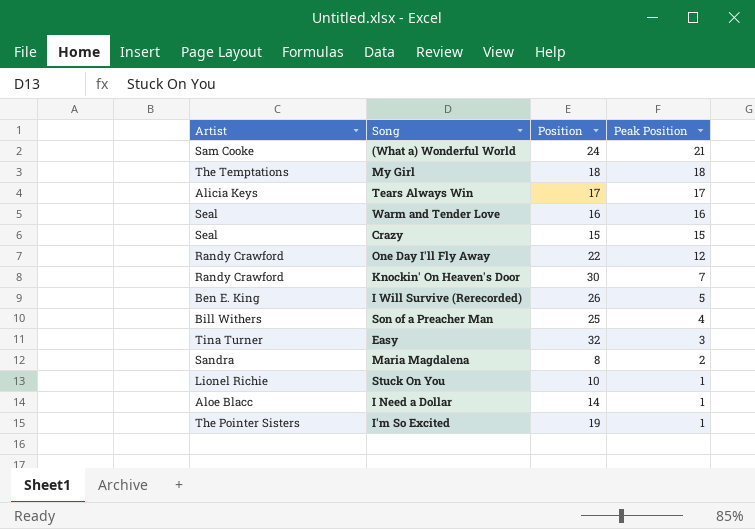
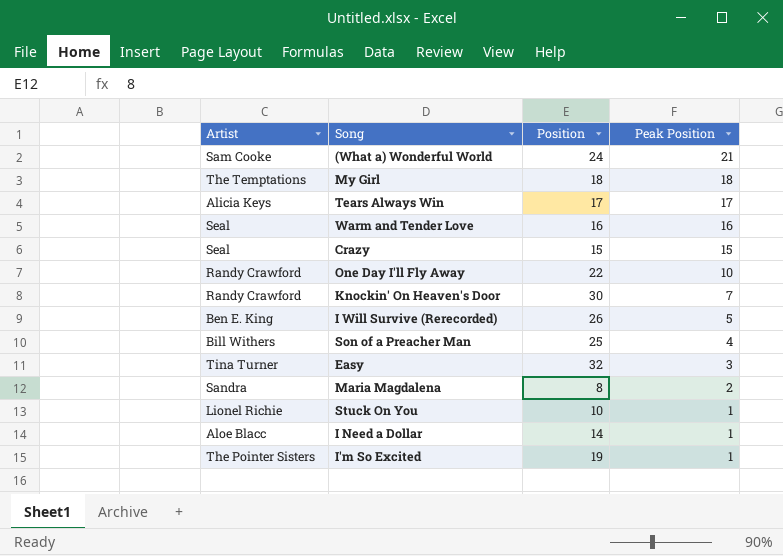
One Day I'll Fly Away | Peak Position: 12 -> 10

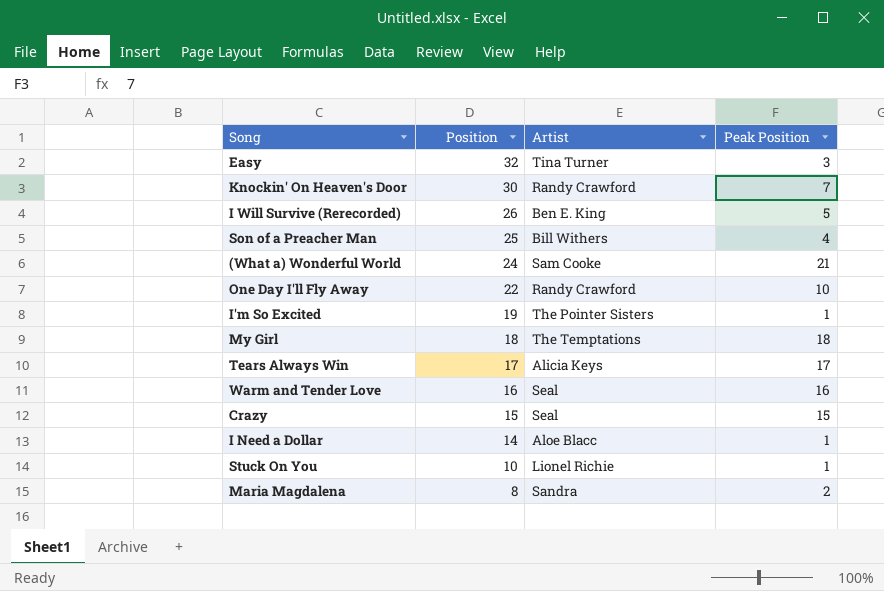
row order: Peak Position descending -> Position descending
column Artist | position: 1 -> 3

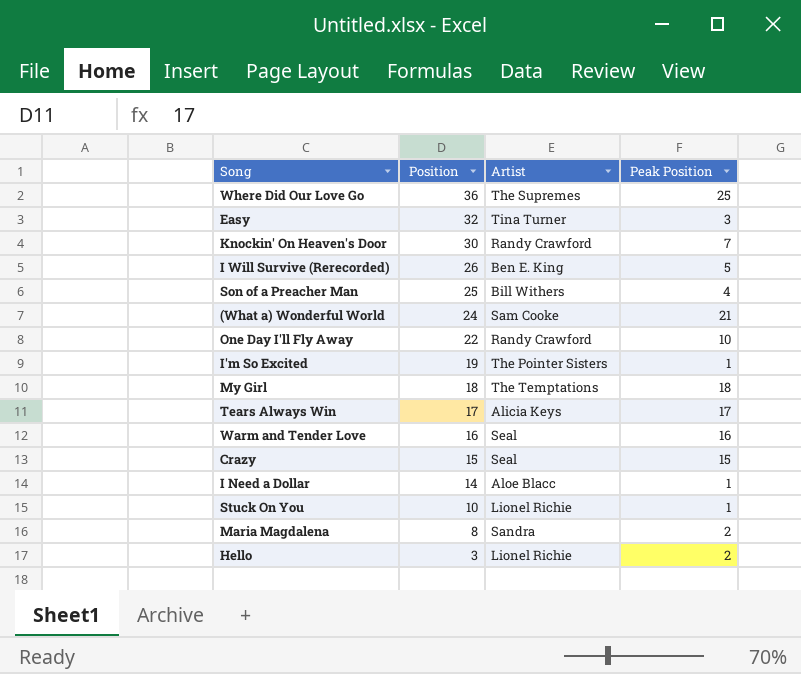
row Where Did Our Love Go: none -> 36 | The Supremes | 25
row Hello: none -> 3 | Lionel Richie | 2

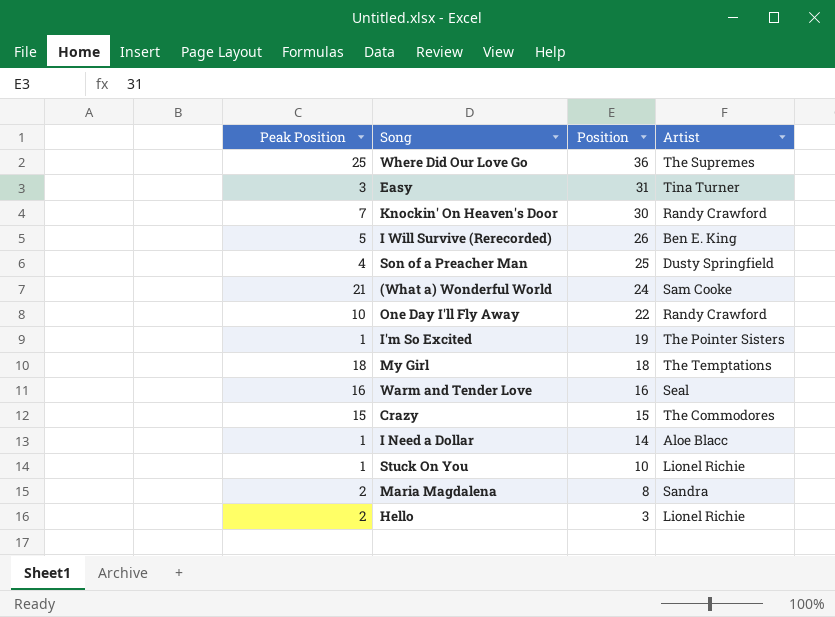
column Peak Position | position: 4 -> 1
row Tears Always Win: 17 | Alicia Keys | 17 -> none
Easy | Position: 32 -> 31
Son of a Preacher Man | Artist: Bill Withers -> Dusty Springfield
Crazy | Artist: Seal -> The Commodores

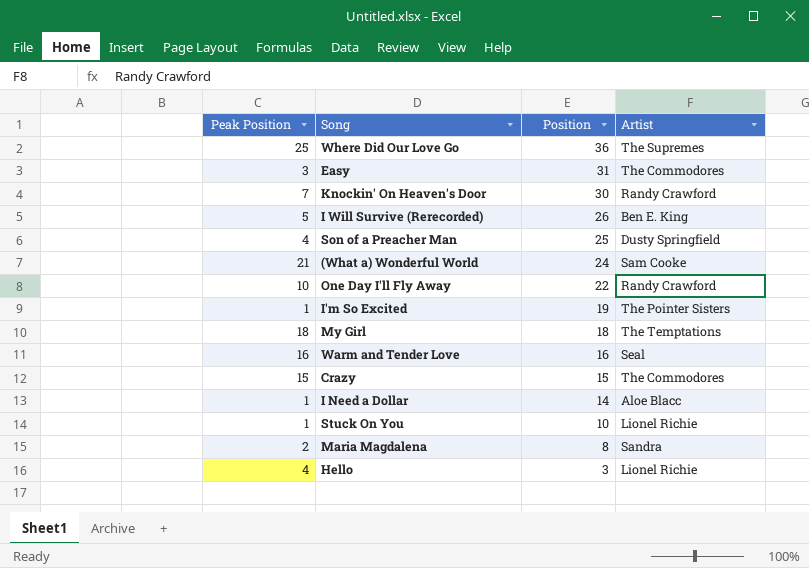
Easy | Artist: Tina Turner -> The Commodores
Hello | Peak Position: 2 -> 4

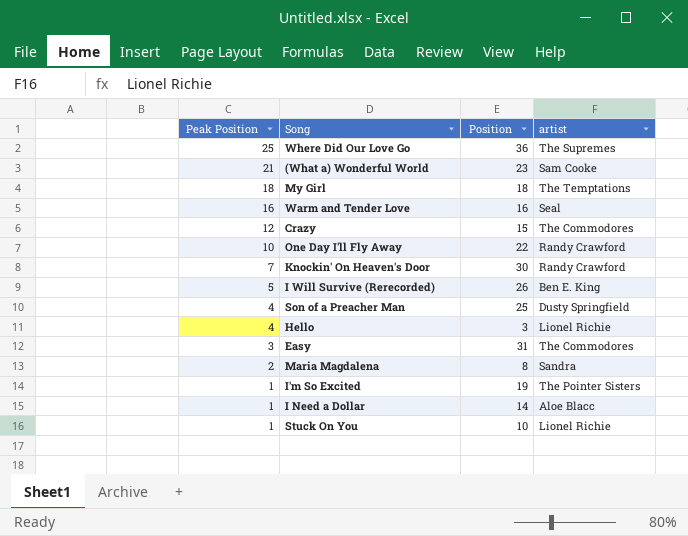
row order: Position descending -> Peak Position descending
column name: Artist -> artist
(What a) Wonderful World | Position: 24 -> 23
Crazy | Peak Position: 15 -> 12

